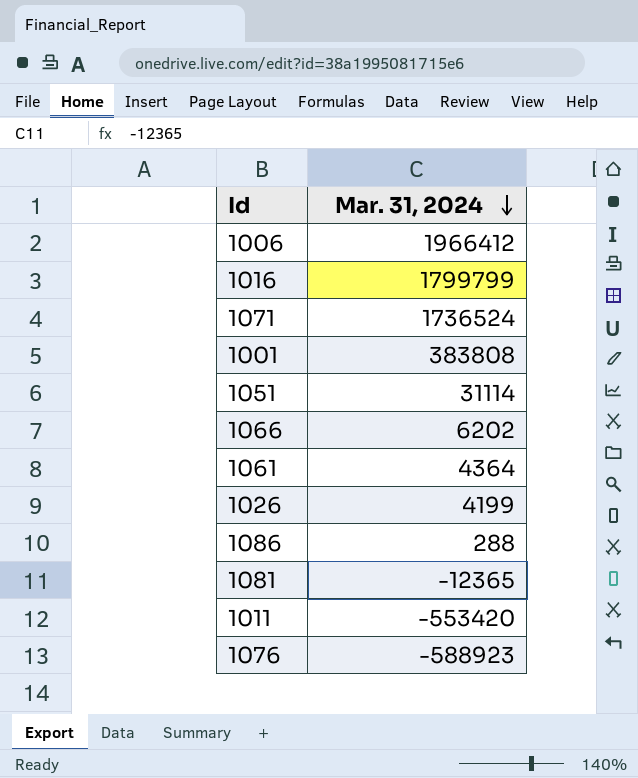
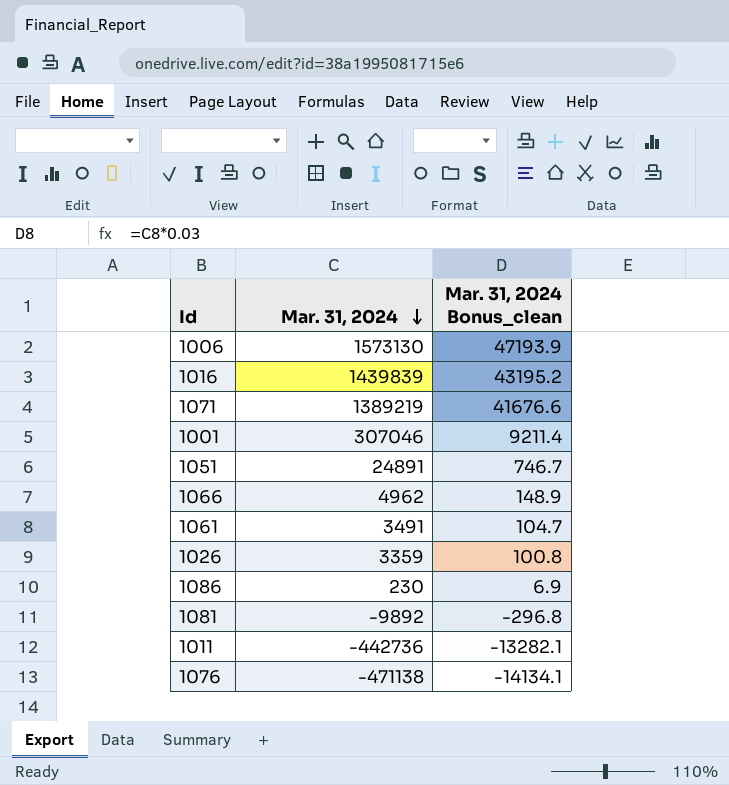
column Mar. 31, 2024 Bonus_clean | formula: none -> [Mar. 31, 2024] * 0.03
1006 | Mar. 31, 2024: 1966412 -> 1573130
1016 | Mar. 31, 2024: 1799799 -> 1439839
1071 | Mar. 31, 2024: 1736524 -> 1389219
1001 | Mar. 31, 2024: 383808 -> 307046
1051 | Mar. 31, 2024: 31114 -> 24891
1066 | Mar. 31, 2024: 6202 -> 4962
1061 | Mar. 31, 2024: 4364 -> 3491
1026 | Mar. 31, 2024: 4199 -> 3359
1086 | Mar. 31, 2024: 288 -> 230
1081 | Mar. 31, 2024: -12365 -> -9892
1011 | Mar. 31, 2024: -553420 -> -442736
1076 | Mar. 31, 2024: -588923 -> -471138

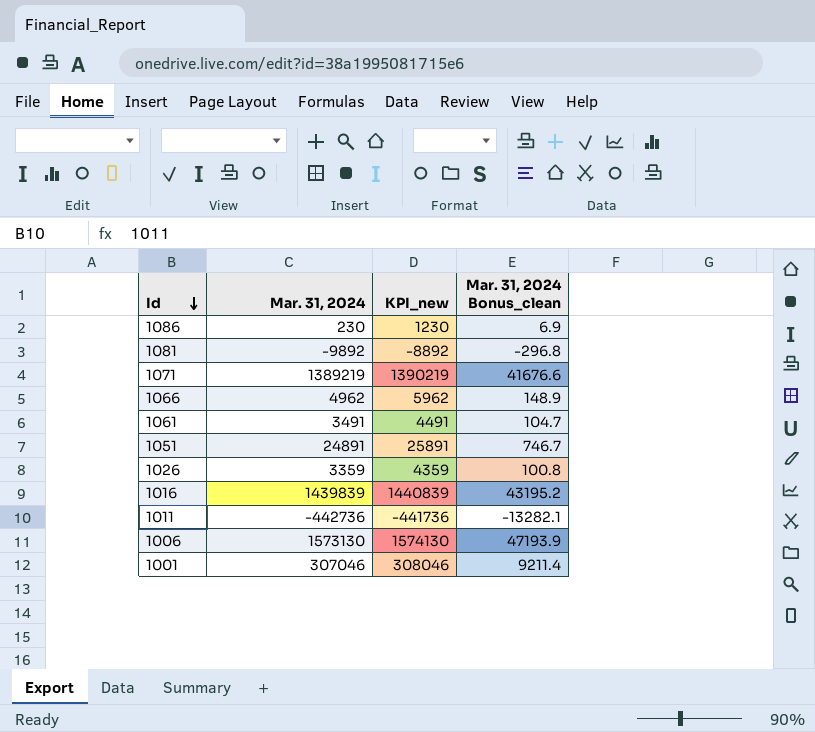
row order: Mar. 31, 2024 descending -> Id descending
column KPI_new | formula: none -> [Mar. 31, 2024] + 1000
row 1076: -471138 | -14134.1 -> none

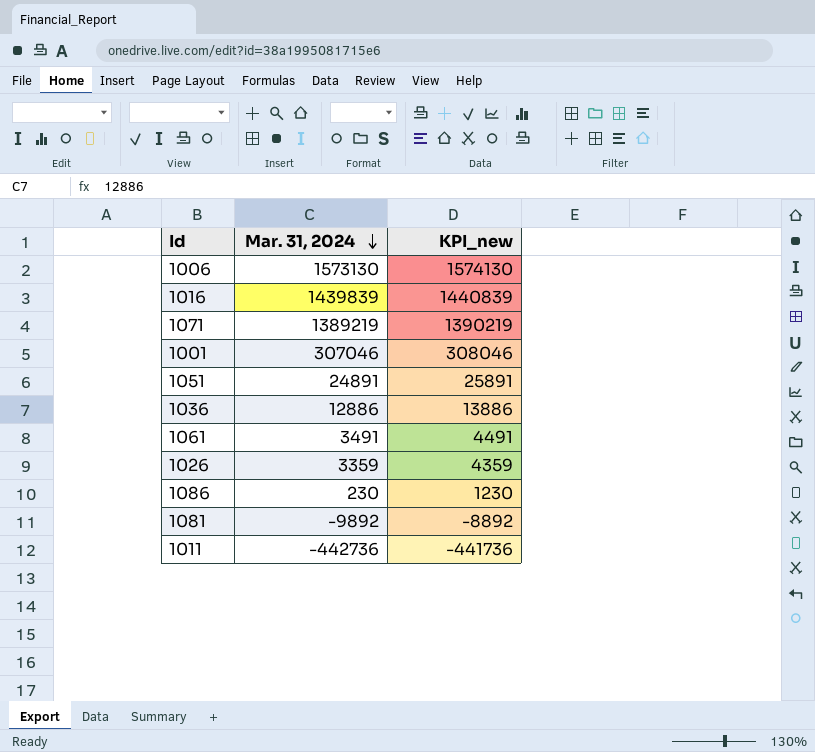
row order: Id descending -> Mar. 31, 2024 descending
column Mar. 31, 2024 Bonus_clean | formula: [Mar. 31, 2024] * 0.03 -> none
row 1066: 4962 | 5962 | 148.9 -> none
row 1036: none -> 12886 | 13886

